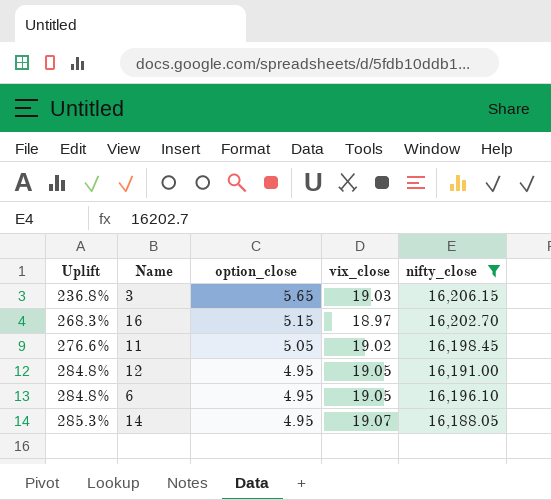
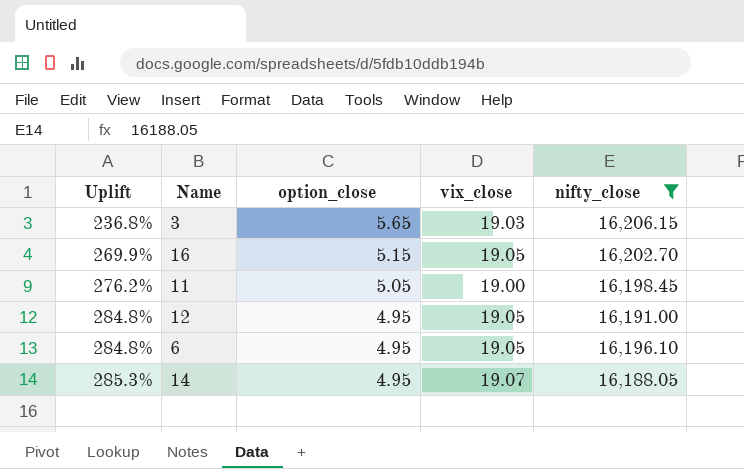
16 | Uplift: 268.3% -> 269.9%
16 | vix_close: 18.97 -> 19.05
11 | Uplift: 276.6% -> 276.2%
11 | vix_close: 19.02 -> 19.00

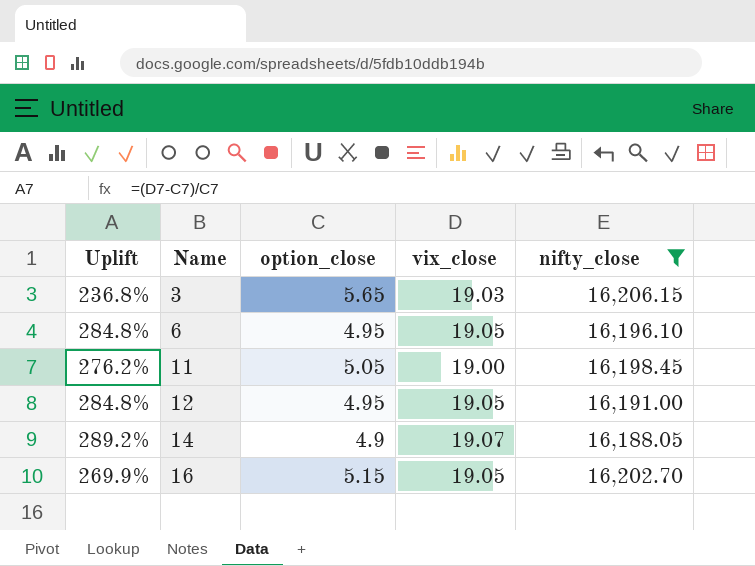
row order: Uplift ascending -> Name ascending
14 | Uplift: 285.3% -> 289.2%
14 | option_close: 4.95 -> 4.9

